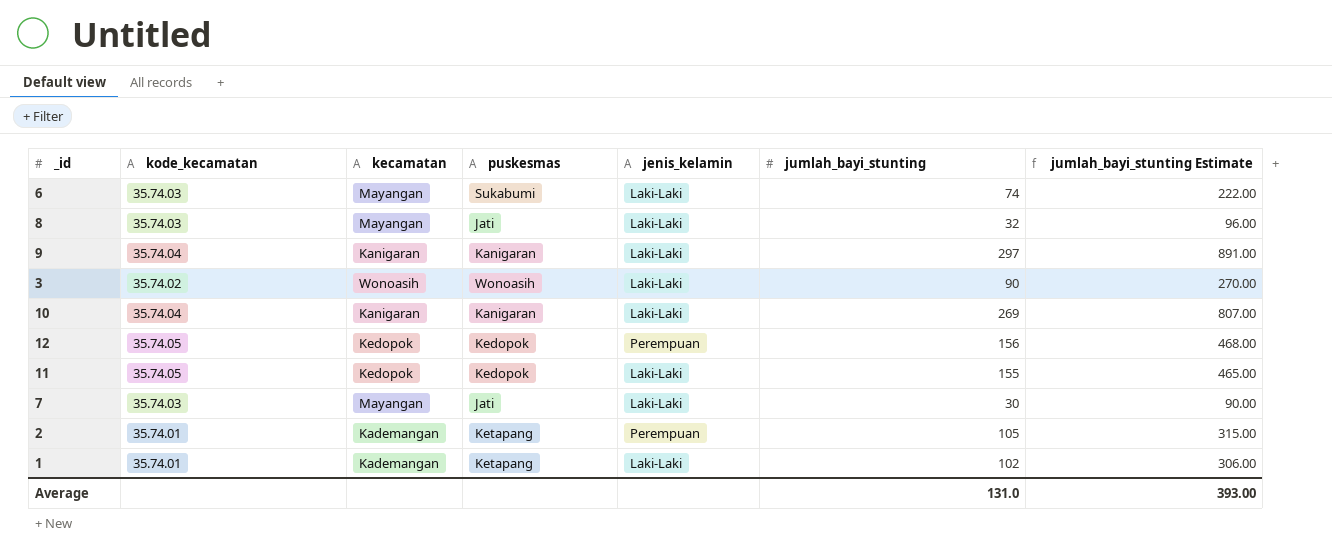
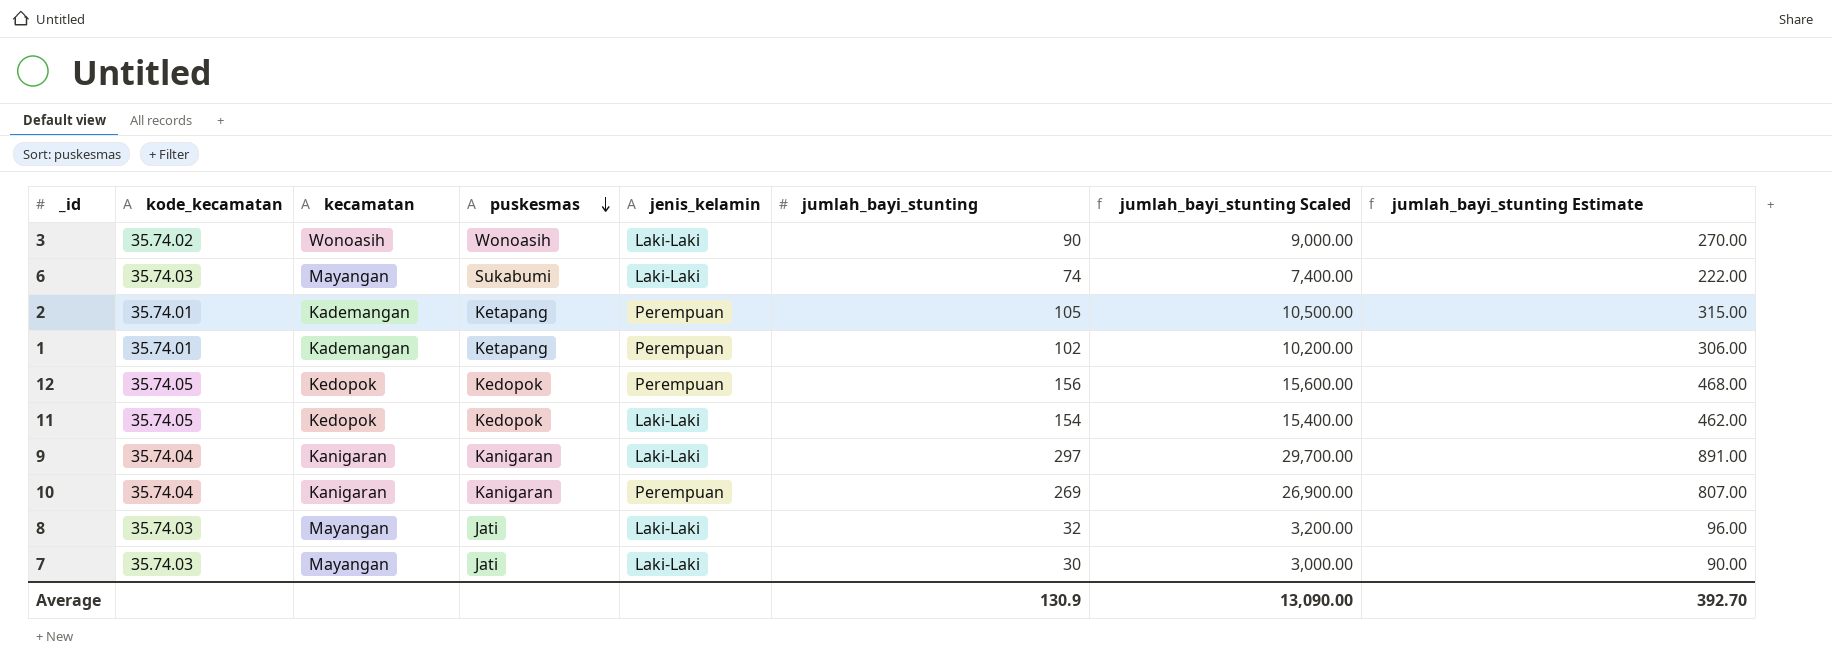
row order: none -> puskesmas descending
column jumlah_bayi_stunting Scaled | formula: none -> [jumlah_bayi_stunting] * 100
1 | jenis_kelamin: Laki-Laki -> Perempuan
11 | jumlah_bayi_stunting: 155 -> 154
11 | jumlah_bayi_stunting Estimate: 465.00 -> 462.00
10 | jenis_kelamin: Laki-Laki -> Perempuan
Average | jumlah_bayi_stunting: 131.0 -> 130.9
Average | jumlah_bayi_stunting Estimate: 393.00 -> 392.70

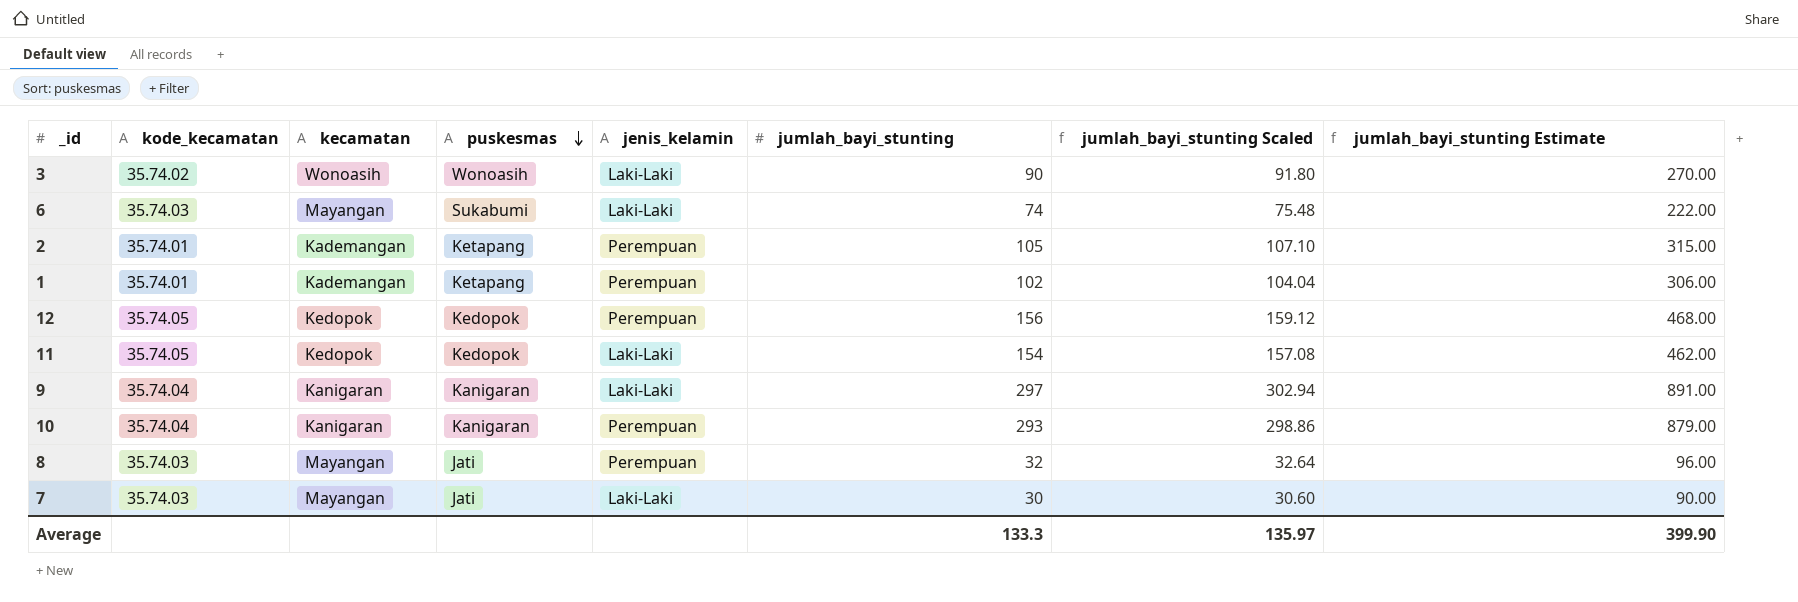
column jumlah_bayi_stunting Scaled | formula: [jumlah_bayi_stunting] * 100 -> [jumlah_bayi_stunting] * 1.02
10 | jumlah_bayi_stunting: 269 -> 293
10 | jumlah_bayi_stunting Estimate: 807.00 -> 879.00
8 | jenis_kelamin: Laki-Laki -> Perempuan
Average | jumlah_bayi_stunting: 130.9 -> 133.3
Average | jumlah_bayi_stunting Scaled: 13,090.00 -> 135.97
Average | jumlah_bayi_stunting Estimate: 392.70 -> 399.90

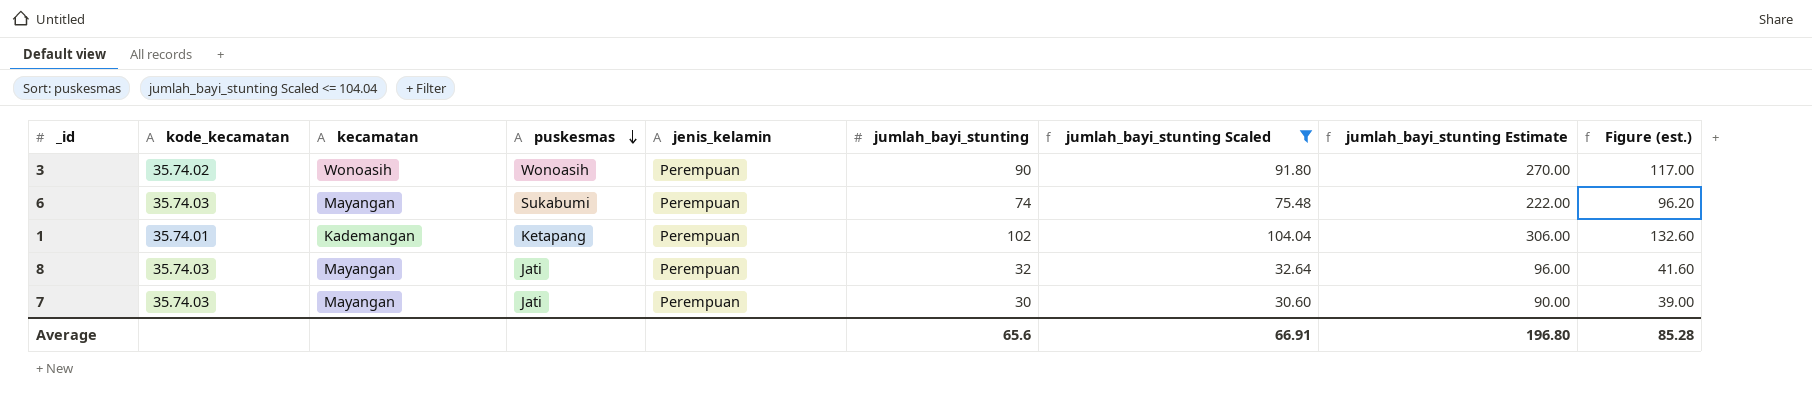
filter: none -> jumlah_bayi_stunting Scaled <= 104.04
column Figure (est.) | formula: none -> [jumlah_bayi_stunting] * 1.3
3 | jenis_kelamin: Laki-Laki -> Perempuan
6 | jenis_kelamin: Laki-Laki -> Perempuan
7 | jenis_kelamin: Laki-Laki -> Perempuan
Average | jumlah_bayi_stunting: 133.3 -> 65.6
Average | jumlah_bayi_stunting Scaled: 135.97 -> 66.91
Average | jumlah_bayi_stunting Estimate: 399.90 -> 196.80

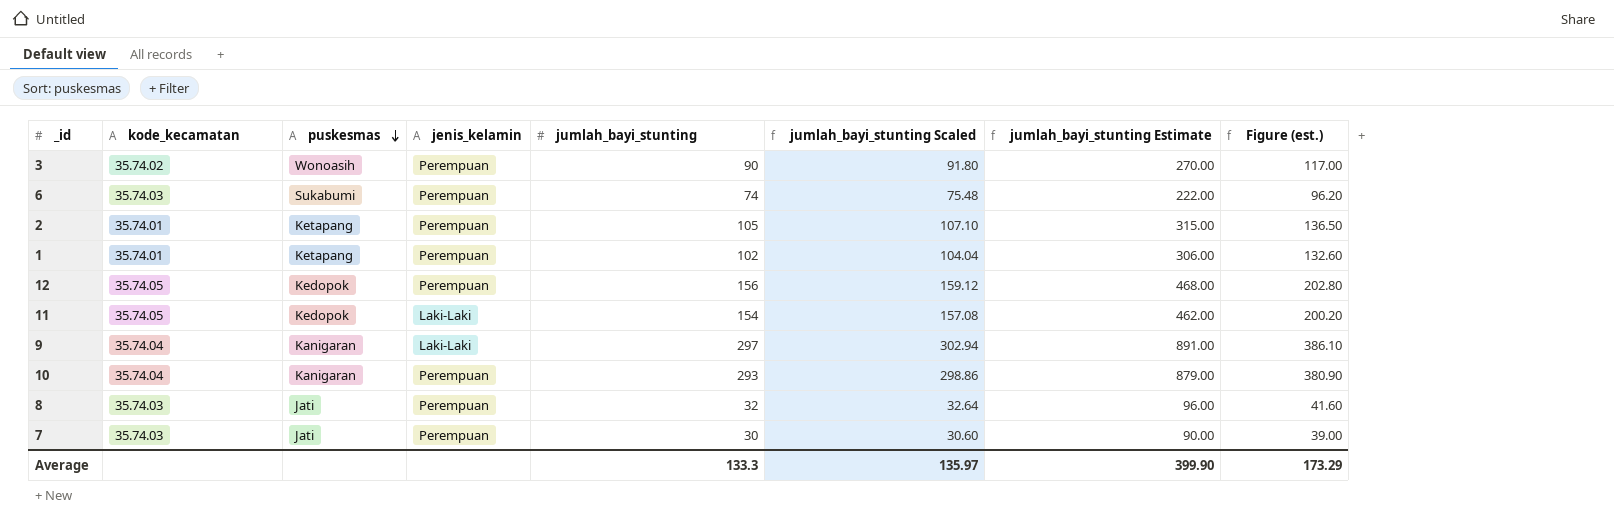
filter: jumlah_bayi_stunting Scaled <= 104.04 -> none
column kecamatan | position: 3 -> none
Average | jumlah_bayi_stunting: 65.6 -> 133.3
Average | jumlah_bayi_stunting Scaled: 66.91 -> 135.97
Average | jumlah_bayi_stunting Estimate: 196.80 -> 399.90
Average | Figure (est.): 85.28 -> 173.29

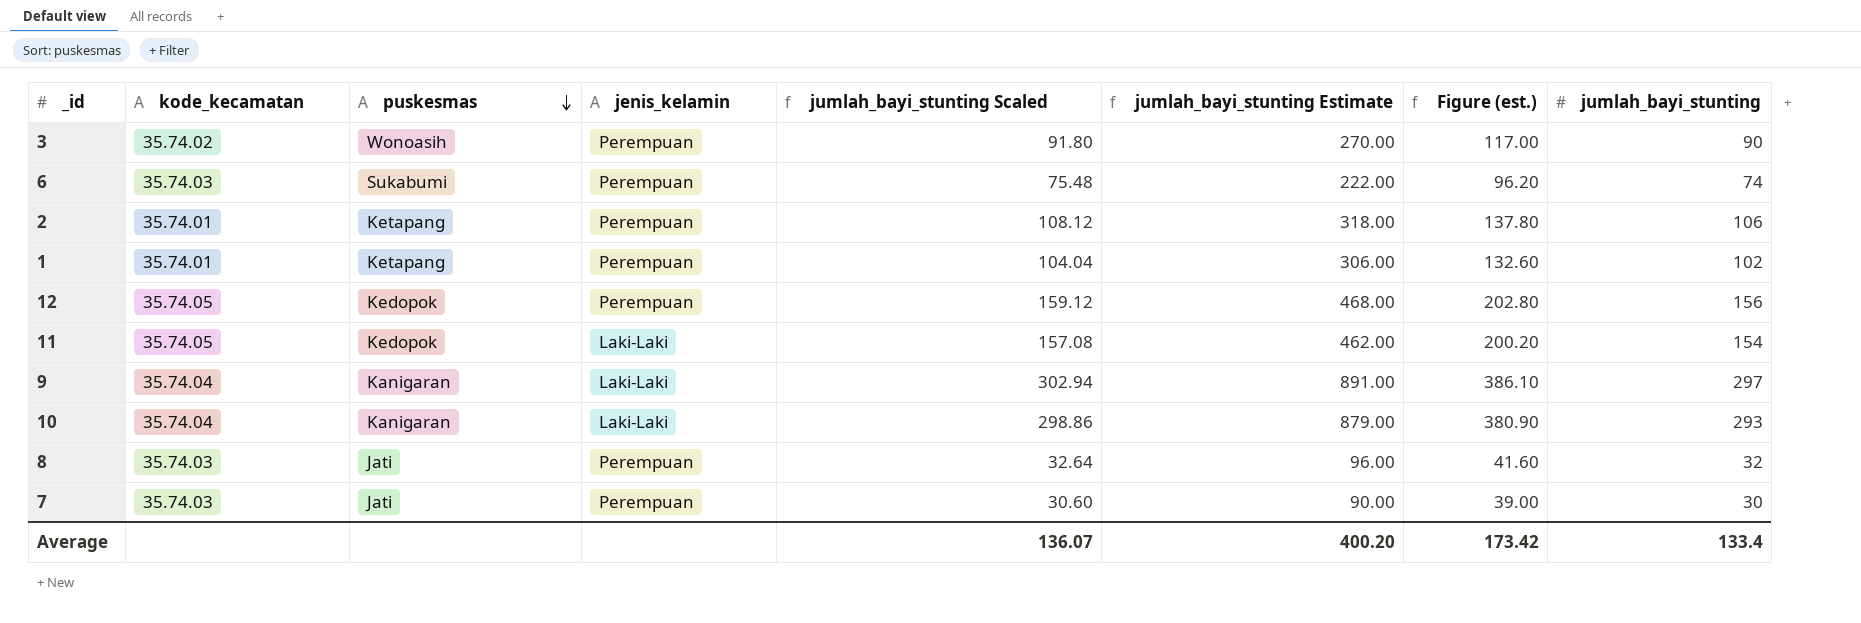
column jumlah_bayi_stunting | position: 5 -> 8
2 | jumlah_bayi_stunting Scaled: 107.10 -> 108.12
2 | jumlah_bayi_stunting Estimate: 315.00 -> 318.00
2 | Figure (est.): 136.50 -> 137.80
2 | jumlah_bayi_stunting: 105 -> 106
10 | jenis_kelamin: Perempuan -> Laki-Laki
Average | jumlah_bayi_stunting Scaled: 135.97 -> 136.07
Average | jumlah_bayi_stunting Estimate: 399.90 -> 400.20
Average | Figure (est.): 173.29 -> 173.42
Average | jumlah_bayi_stunting: 133.3 -> 133.4

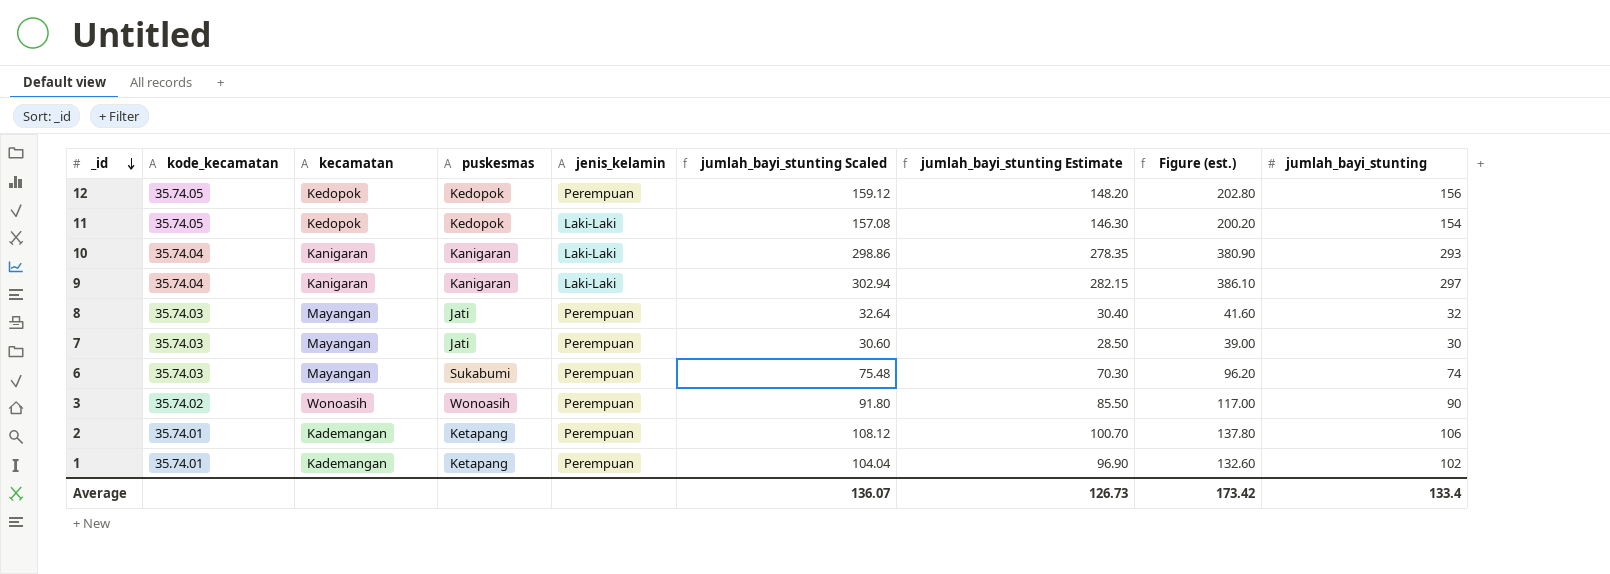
row order: puskesmas descending -> _id descending
column kecamatan | position: none -> 3
column jumlah_bayi_stunting Estimate | formula: [jumlah_bayi_stunting] * 3 -> [jumlah_bayi_stunting] * 0.95
Average | jumlah_bayi_stunting Estimate: 400.20 -> 126.73

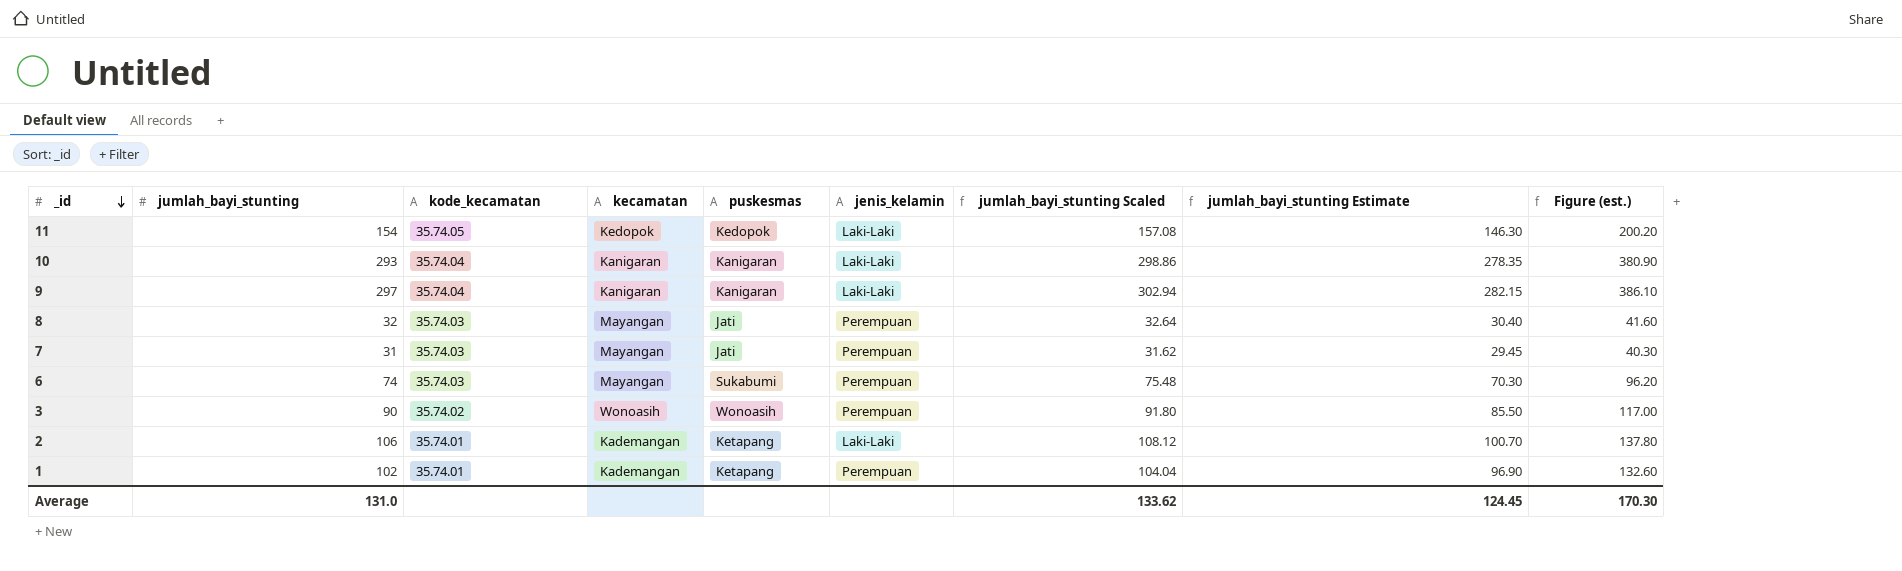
column jumlah_bayi_stunting | position: 9 -> 2
row 12: 35.74.05 | Kedopok | Kedopok | Perempuan | 159.12 | 148.20 | 202.80 | 156 -> none
7 | jumlah_bayi_stunting: 30 -> 31
7 | jumlah_bayi_stunting Scaled: 30.60 -> 31.62
7 | jumlah_bayi_stunting Estimate: 28.50 -> 29.45
7 | Figure (est.): 39.00 -> 40.30
2 | jenis_kelamin: Perempuan -> Laki-Laki
Average | jumlah_bayi_stunting: 133.4 -> 131.0
Average | jumlah_bayi_stunting Scaled: 136.07 -> 133.62
Average | jumlah_bayi_stunting Estimate: 126.73 -> 124.45
Average | Figure (est.): 173.42 -> 170.30

